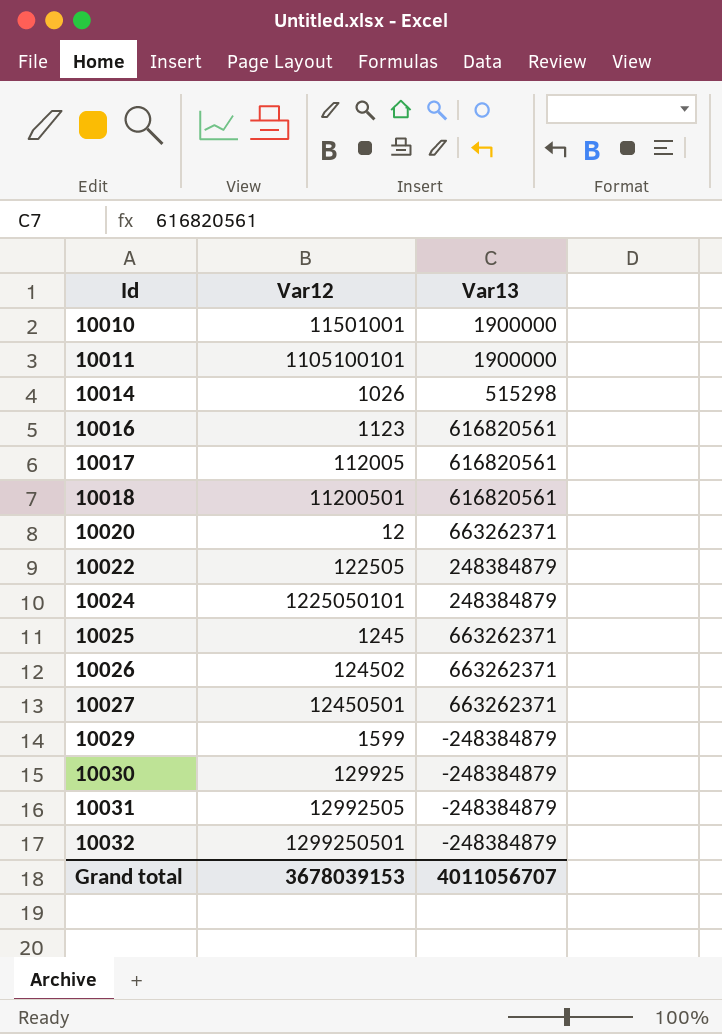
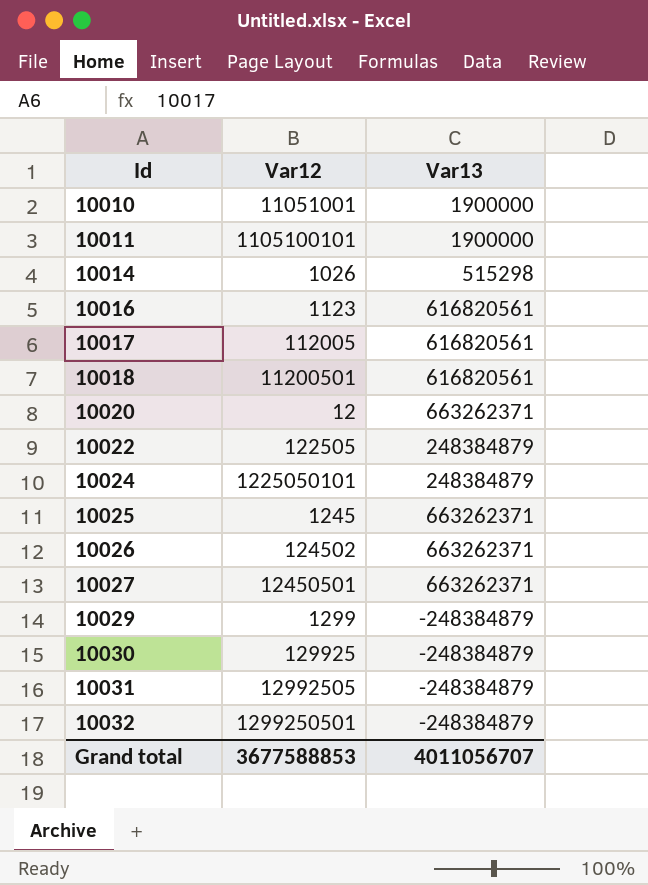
10010 | Var12: 11501001 -> 11051001
10029 | Var12: 1599 -> 1299
Grand total | Var12: 3678039153 -> 3677588853

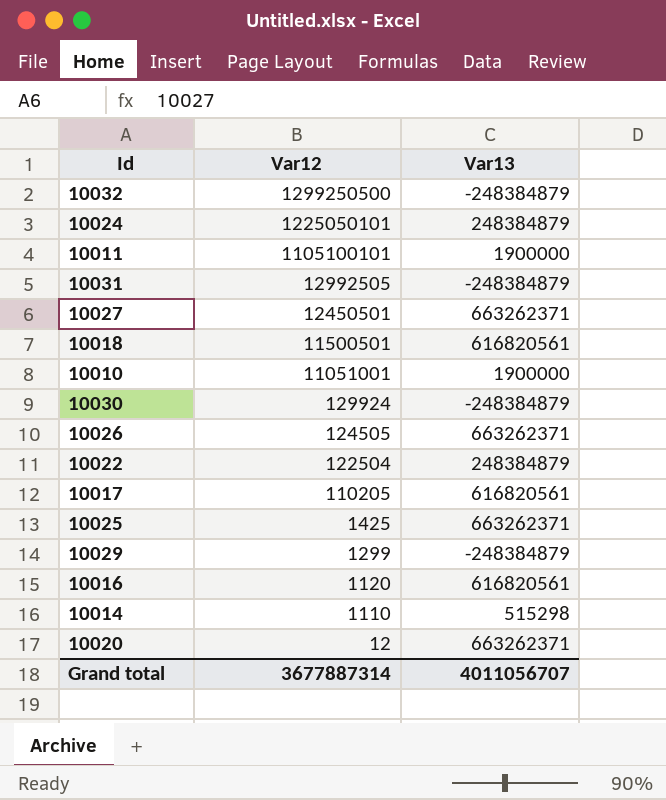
row order: Id ascending -> Var12 descending
10032 | Var12: 1299250501 -> 1299250500
10018 | Var12: 11200501 -> 11500501
10030 | Var12: 129925 -> 129924
10026 | Var12: 124502 -> 124505
10022 | Var12: 122505 -> 122504
10017 | Var12: 112005 -> 110205
10025 | Var12: 1245 -> 1425
10016 | Var12: 1123 -> 1120
10014 | Var12: 1026 -> 1110
Grand total | Var12: 3677588853 -> 3677887314

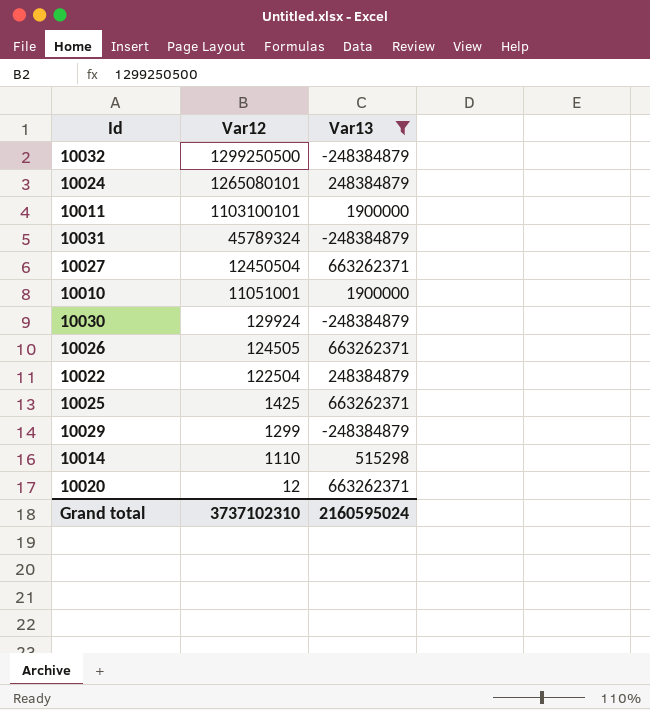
filter: none -> Var13 != 616820561
10024 | Var12: 1225050101 -> 1265080101
10011 | Var12: 1105100101 -> 1103100101
10031 | Var12: 12992505 -> 45789324
10027 | Var12: 12450501 -> 12450504
Grand total | Var12: 3677887314 -> 3737102310
Grand total | Var13: 4011056707 -> 2160595024

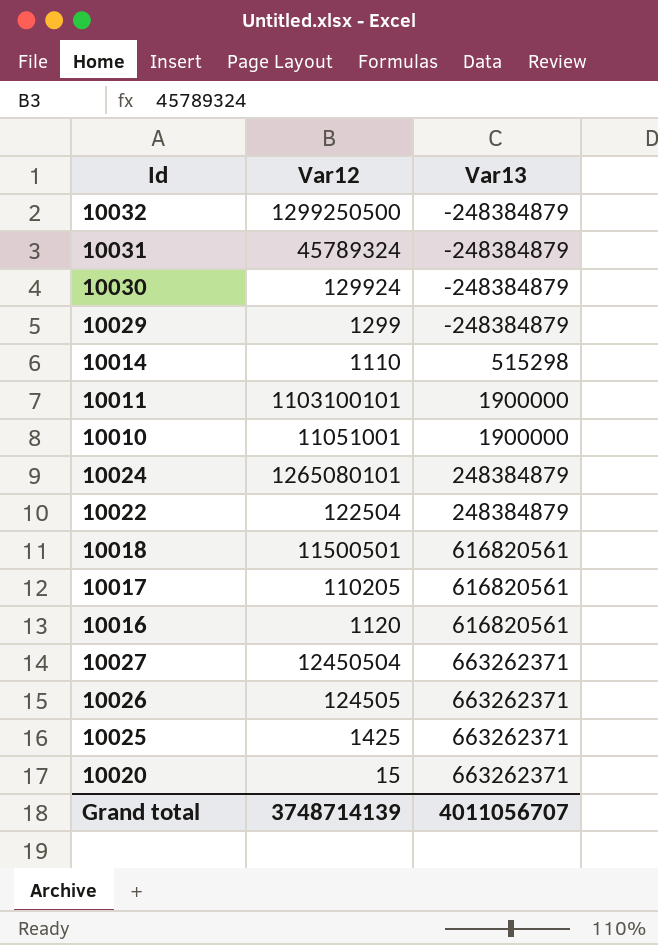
filter: Var13 != 616820561 -> none
row order: Var12 descending -> Var13 ascending
10020 | Var12: 12 -> 15
Grand total | Var12: 3737102310 -> 3748714139
Grand total | Var13: 2160595024 -> 4011056707

